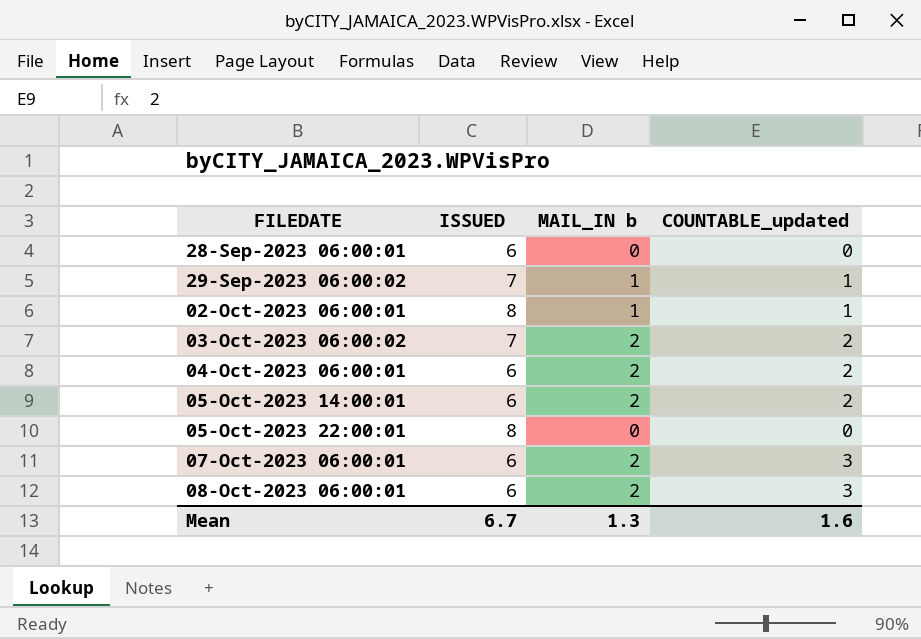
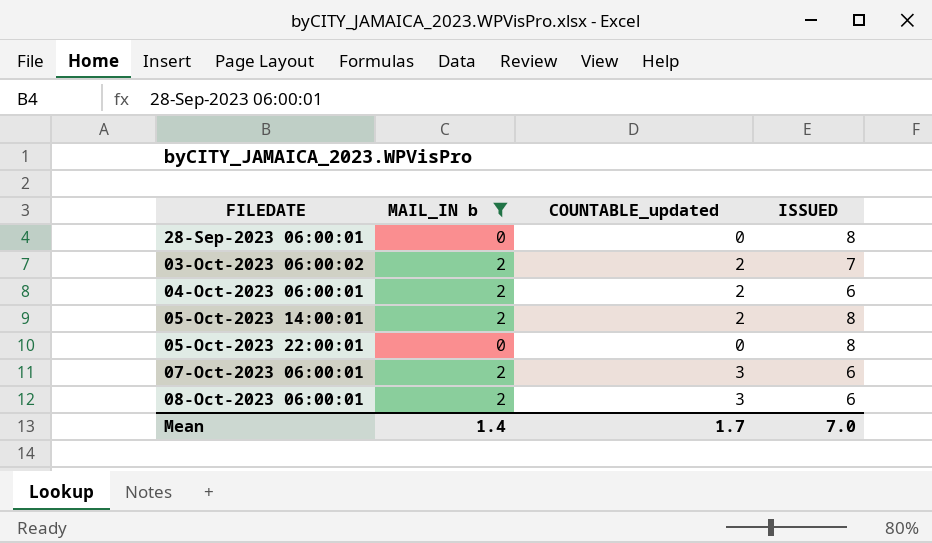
filter: none -> MAIL_IN b != 1
column ISSUED | position: 2 -> 4
28-Sep-2023 06:00:01 | ISSUED: 6 -> 8
05-Oct-2023 14:00:01 | ISSUED: 6 -> 8
Mean | MAIL_IN b: 1.3 -> 1.4
Mean | COUNTABLE_updated: 1.6 -> 1.7
Mean | ISSUED: 6.7 -> 7.0

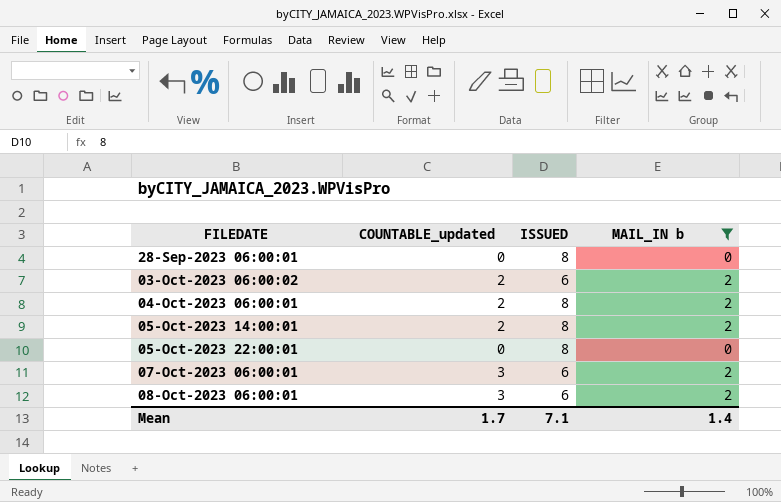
column MAIL_IN b | position: 2 -> 4
03-Oct-2023 06:00:02 | ISSUED: 7 -> 6
04-Oct-2023 06:00:01 | ISSUED: 6 -> 8
Mean | ISSUED: 7.0 -> 7.1

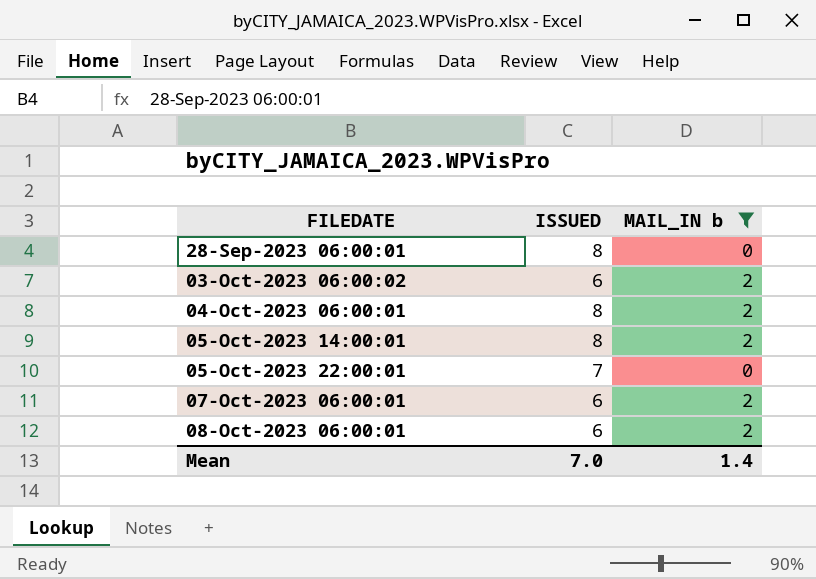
column COUNTABLE_updated | position: 2 -> none
05-Oct-2023 22:00:01 | ISSUED: 8 -> 7
Mean | ISSUED: 7.1 -> 7.0

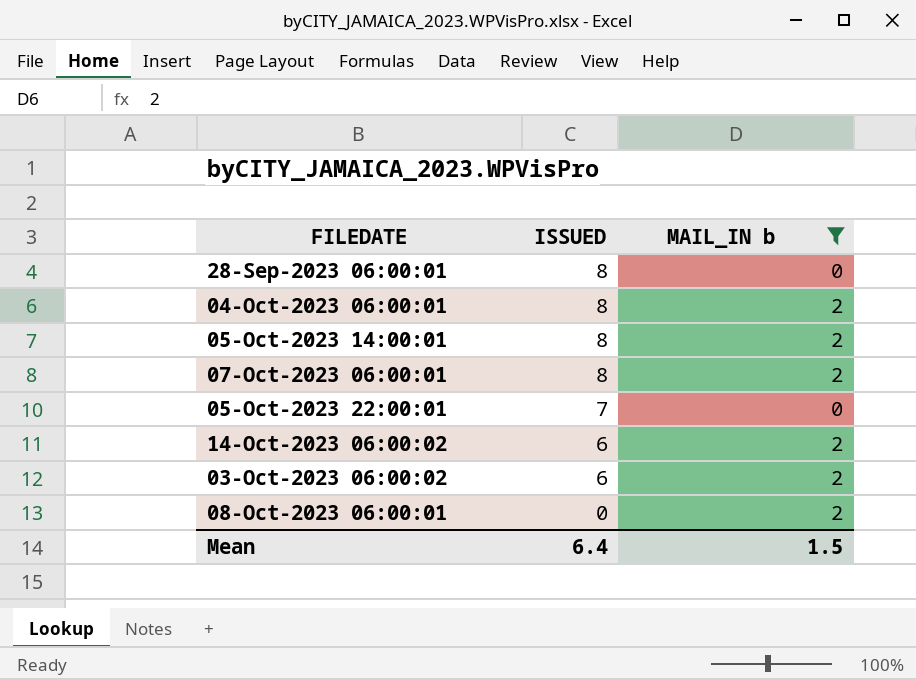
row order: FILEDATE ascending -> ISSUED descending
07-Oct-2023 06:00:01 | ISSUED: 6 -> 8
row 14-Oct-2023 06:00:02: none -> 6 | 2
08-Oct-2023 06:00:01 | ISSUED: 6 -> 0
Mean | ISSUED: 7.0 -> 6.4
Mean | MAIL_IN b: 1.4 -> 1.5

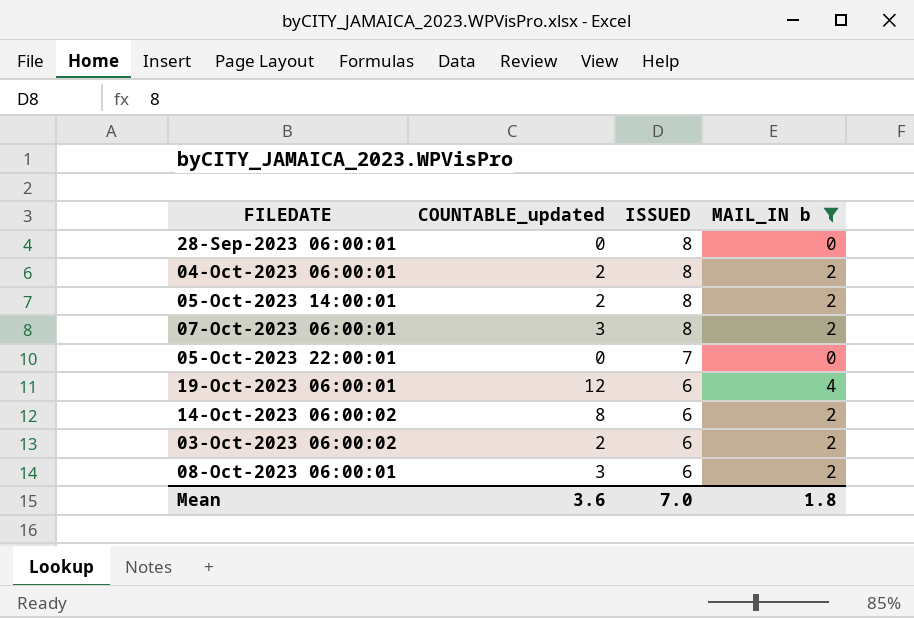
column COUNTABLE_updated | position: none -> 2
row 19-Oct-2023 06:00:01: none -> 12 | 6 | 4
08-Oct-2023 06:00:01 | ISSUED: 0 -> 6
Mean | ISSUED: 6.4 -> 7.0
Mean | MAIL_IN b: 1.5 -> 1.8

